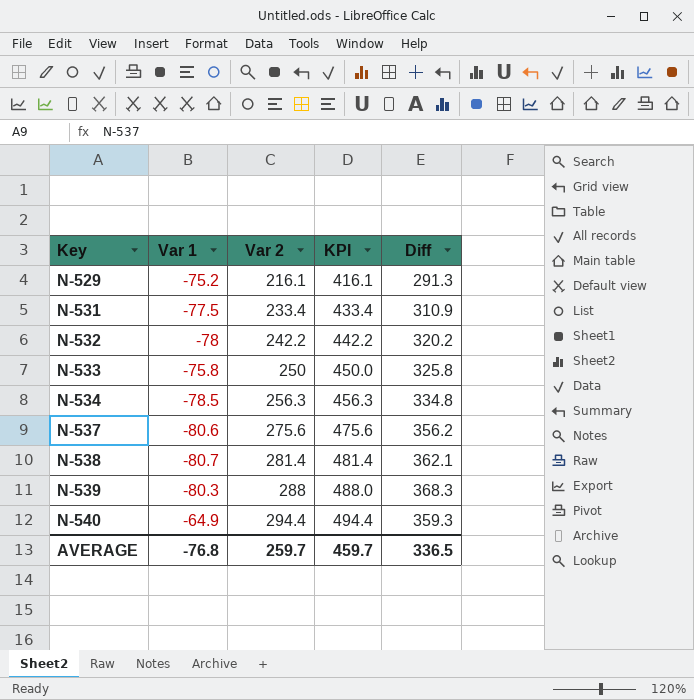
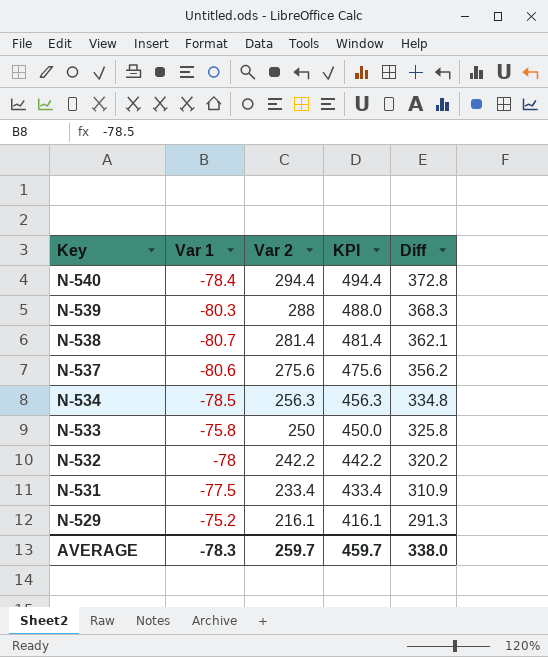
row order: Key ascending -> Key descending
N-540 | Var 1: -64.9 -> -78.4
N-540 | Diff: 359.3 -> 372.8
AVERAGE | Var 1: -76.8 -> -78.3
AVERAGE | Diff: 336.5 -> 338.0

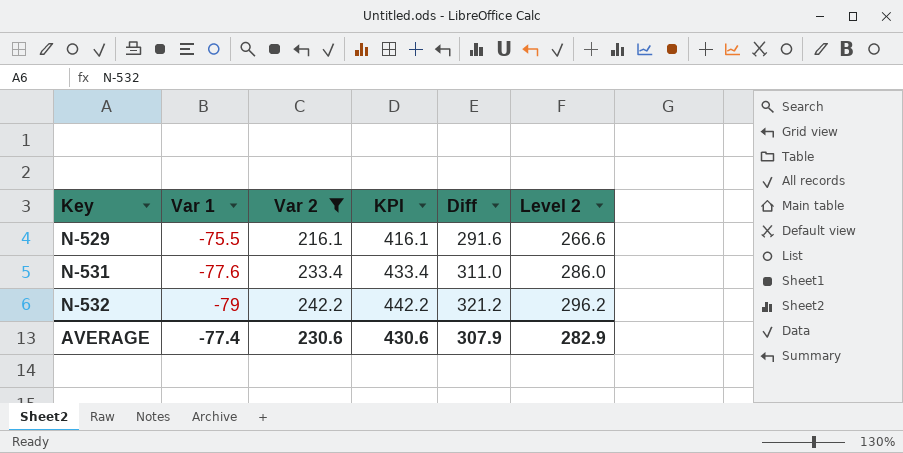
filter: none -> Var 2 <= 242.2
row order: Key descending -> Key ascending
column Level 2 | formula: none -> [Diff] - 25
N-529 | Var 1: -75.2 -> -75.5
N-529 | Diff: 291.3 -> 291.6
N-531 | Var 1: -77.5 -> -77.6
N-531 | Diff: 310.9 -> 311.0
N-532 | Var 1: -78 -> -79
N-532 | Diff: 320.2 -> 321.2
AVERAGE | Var 1: -78.3 -> -77.4
AVERAGE | Var 2: 259.7 -> 230.6
AVERAGE | KPI: 459.7 -> 430.6
AVERAGE | Diff: 338.0 -> 307.9

